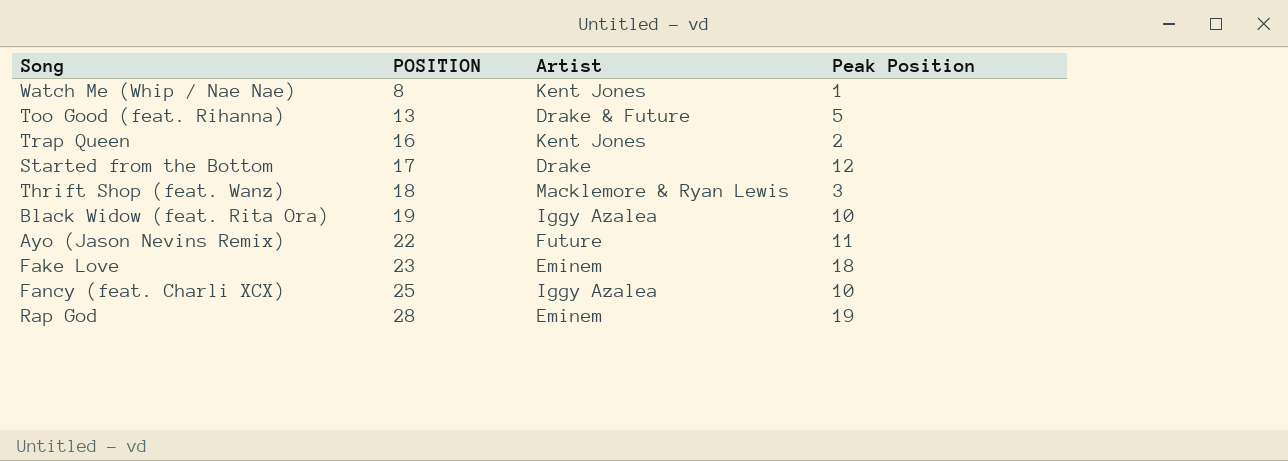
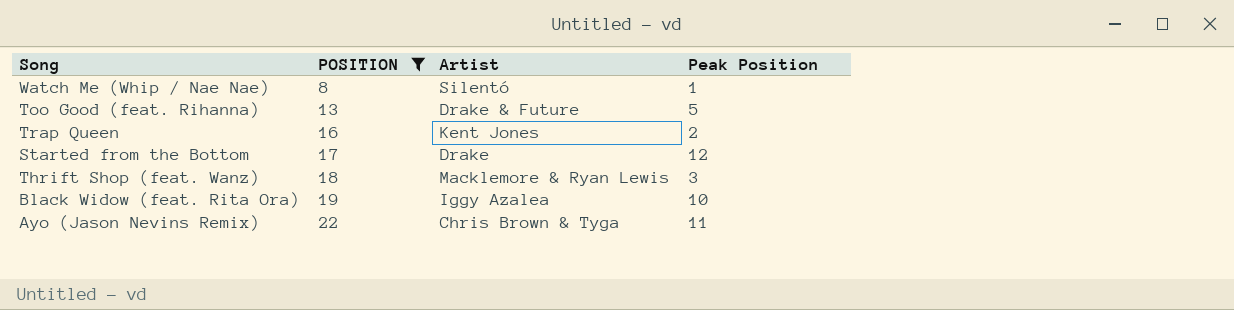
filter: none -> POSITION <= 22
Watch Me (Whip / Nae Nae) | Artist: Kent Jones -> Silentó
Ayo (Jason Nevins Remix) | Artist: Future -> Chris Brown & Tyga

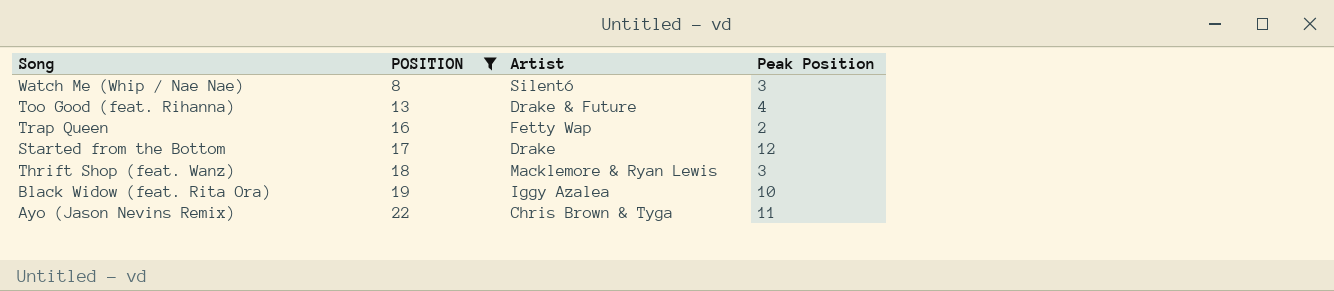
Watch Me (Whip / Nae Nae) | Peak Position: 1 -> 3
Too Good (feat. Rihanna) | Peak Position: 5 -> 4
Trap Queen | Artist: Kent Jones -> Fetty Wap

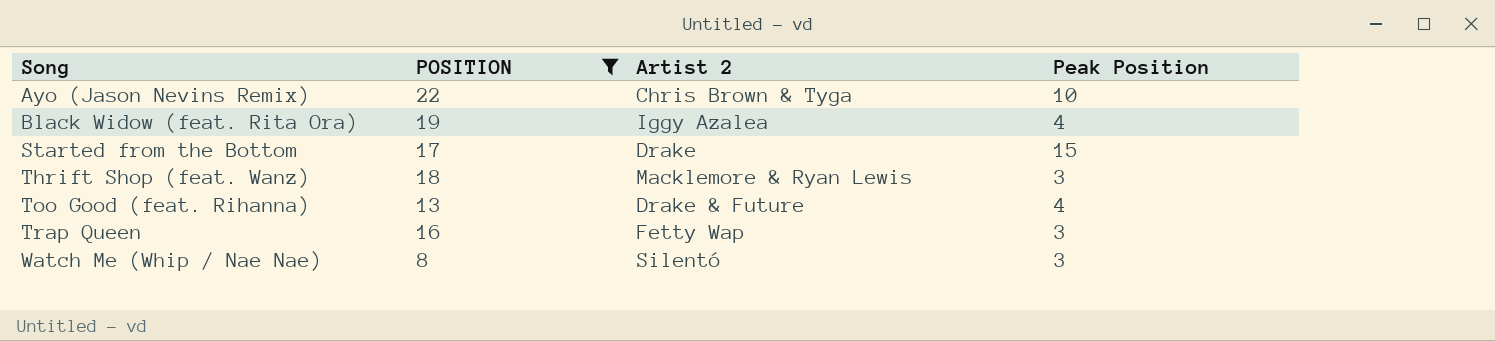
row order: POSITION ascending -> Song ascending
column name: Artist -> Artist 2
Ayo (Jason Nevins Remix) | Peak Position: 11 -> 10
Black Widow (feat. Rita Ora) | Peak Position: 10 -> 4
Started from the Bottom | Peak Position: 12 -> 15
Trap Queen | Peak Position: 2 -> 3

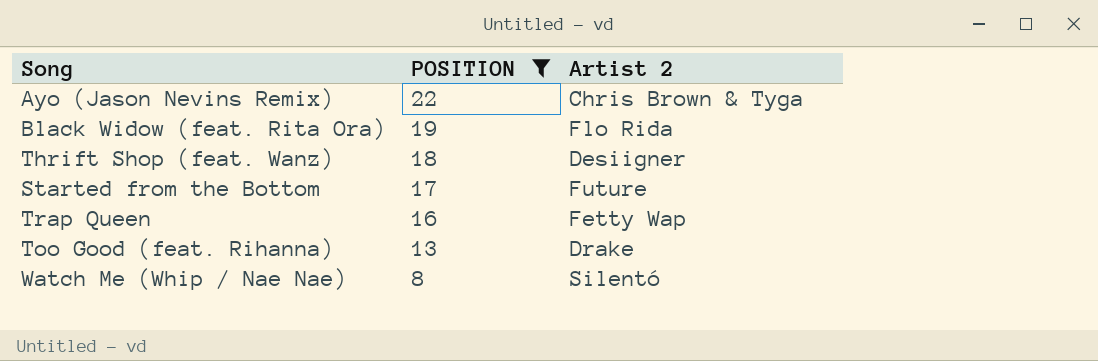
row order: Song ascending -> POSITION descending
column Peak Position | position: 4 -> none
Black Widow (feat. Rita Ora) | Artist 2: Iggy Azalea -> Flo Rida
Thrift Shop (feat. Wanz) | Artist 2: Macklemore & Ryan Lewis -> Desiigner
Started from the Bottom | Artist 2: Drake -> Future
Too Good (feat. Rihanna) | Artist 2: Drake & Future -> Drake

